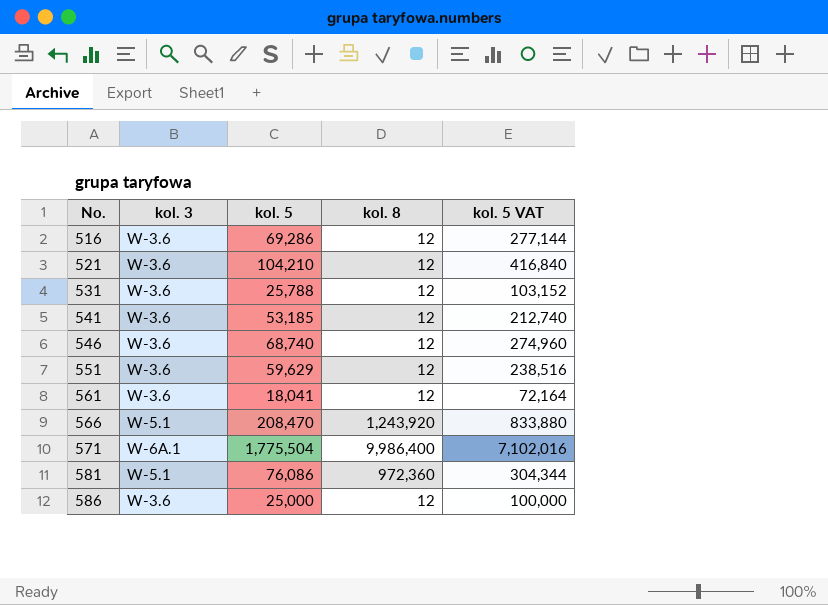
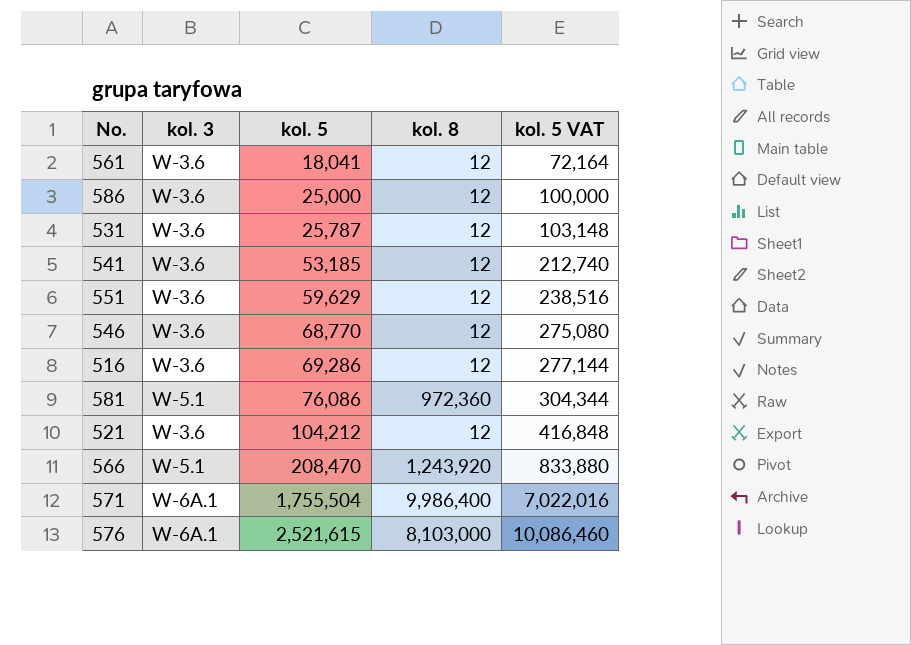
row order: No. ascending -> kol. 5 ascending
531 | kol. 5: 25,788 -> 25,787
531 | kol. 5 VAT: 103,152 -> 103,148
546 | kol. 5: 68,740 -> 68,770
546 | kol. 5 VAT: 274,960 -> 275,080
521 | kol. 5: 104,210 -> 104,212
521 | kol. 5 VAT: 416,840 -> 416,848
571 | kol. 5: 1,775,504 -> 1,755,504
571 | kol. 5 VAT: 7,102,016 -> 7,022,016
row 576: none -> W-6A.1 | 2,521,615 | 8,103,000 | 10,086,460

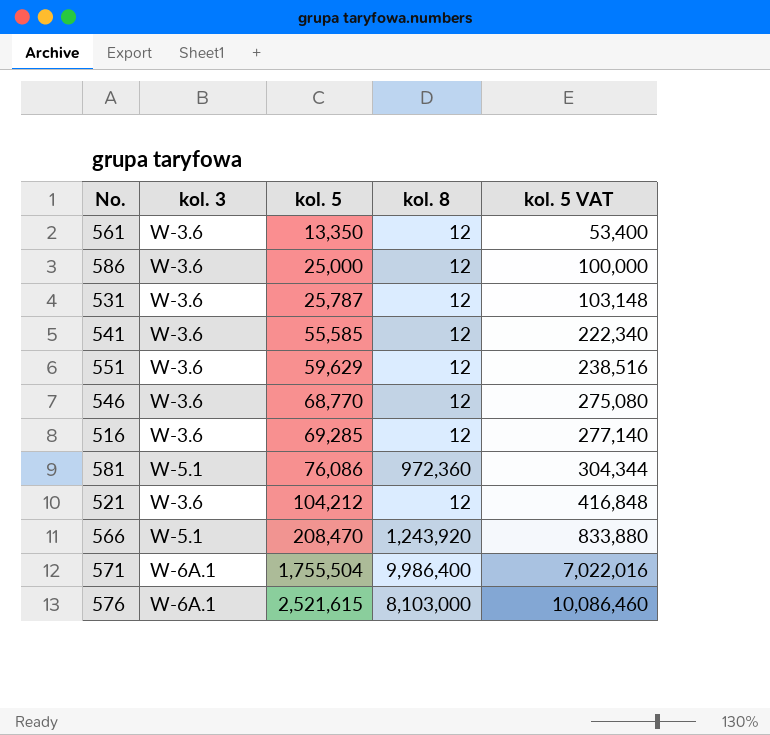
561 | kol. 5: 18,041 -> 13,350
561 | kol. 5 VAT: 72,164 -> 53,400
541 | kol. 5: 53,185 -> 55,585
541 | kol. 5 VAT: 212,740 -> 222,340
516 | kol. 5: 69,286 -> 69,285
516 | kol. 5 VAT: 277,144 -> 277,140

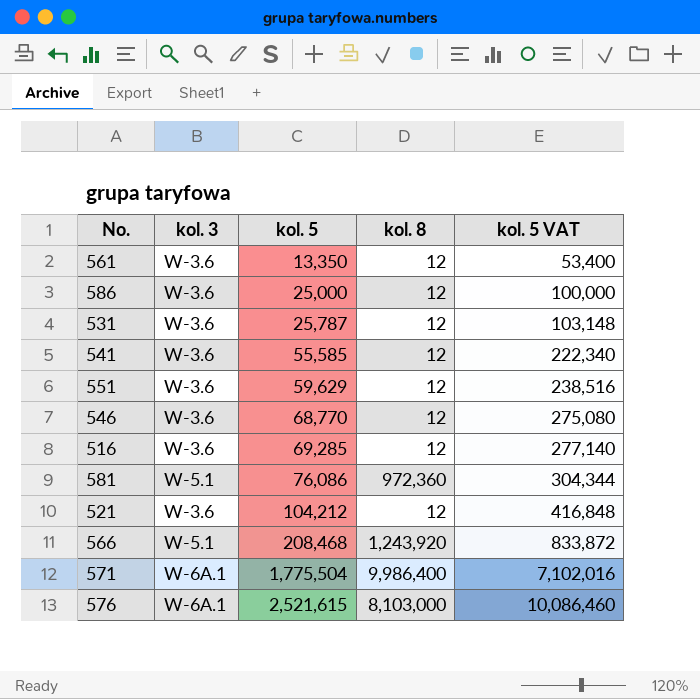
566 | kol. 5: 208,470 -> 208,468
566 | kol. 5 VAT: 833,880 -> 833,872
571 | kol. 5: 1,755,504 -> 1,775,504
571 | kol. 5 VAT: 7,022,016 -> 7,102,016

